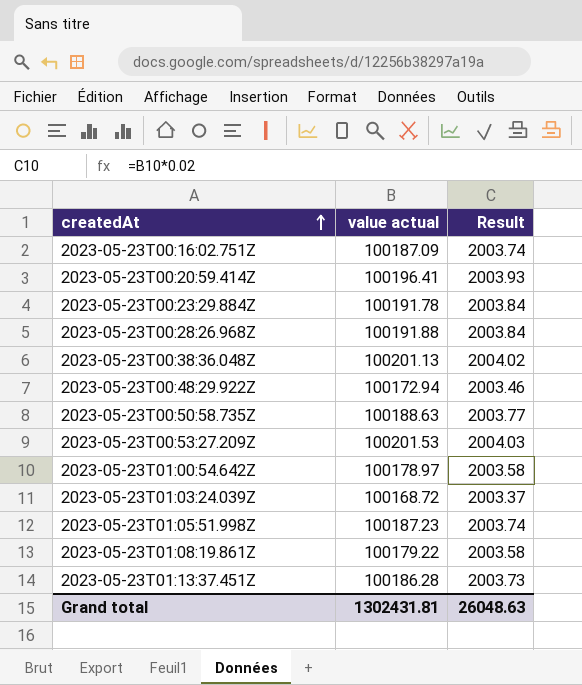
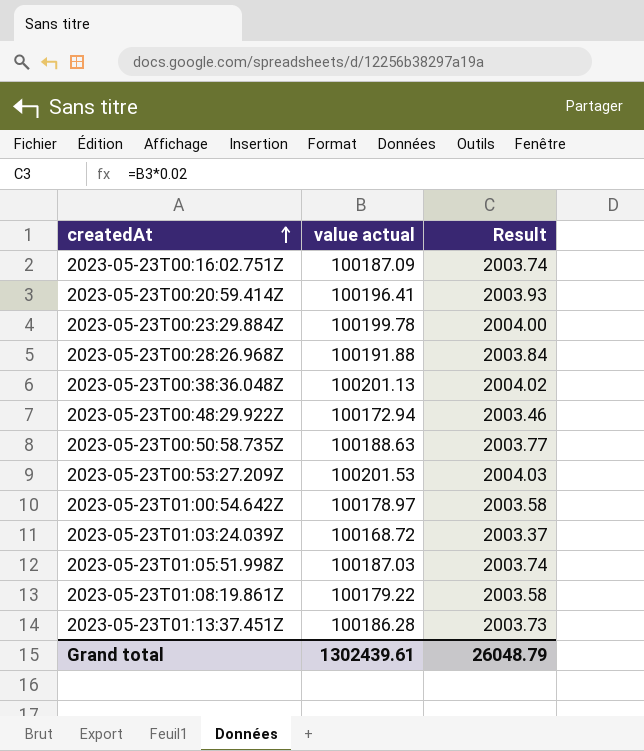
2023-05-23T00:23:29.884Z | value actual: 100191.78 -> 100199.78
2023-05-23T00:23:29.884Z | Result: 2003.84 -> 2004.00
2023-05-23T01:05:51.998Z | value actual: 100187.23 -> 100187.03
Grand total | value actual: 1302431.81 -> 1302439.61
Grand total | Result: 26048.63 -> 26048.79

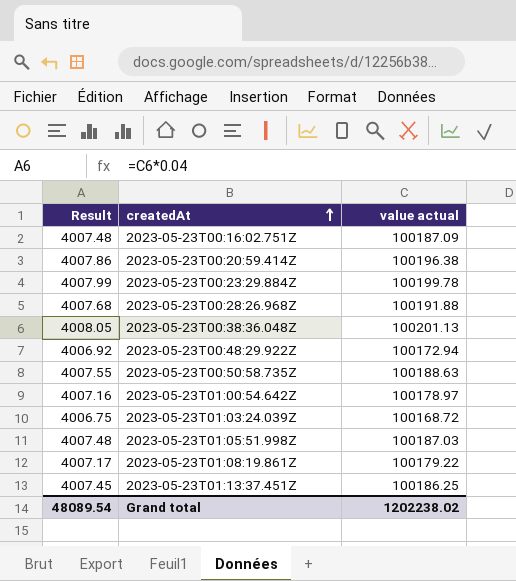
column Result | formula: [value actual] * 0.02 -> [value actual] * 0.04
column Result | position: 3 -> 1
row 2023-05-23T00:53:27.209Z: 100201.53 | 2004.03 -> none
2023-05-23T00:20:59.414Z | value actual: 100196.41 -> 100196.38
2023-05-23T01:13:37.451Z | value actual: 100186.28 -> 100186.25
Grand total | Result: 26048.79 -> 48089.54
Grand total | value actual: 1302439.61 -> 1202238.02

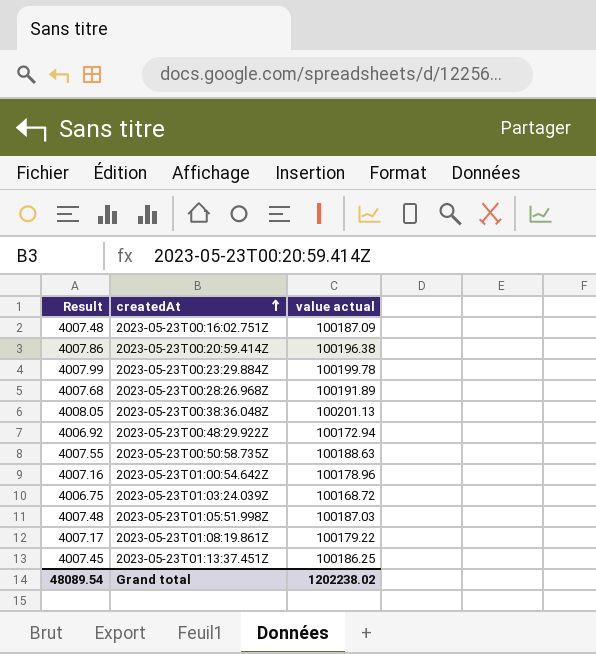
2023-05-23T00:28:26.968Z | value actual: 100191.88 -> 100191.89
2023-05-23T01:00:54.642Z | value actual: 100178.97 -> 100178.96

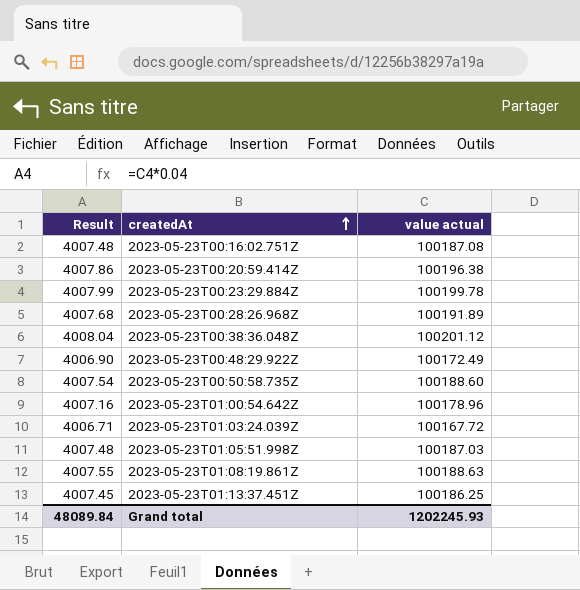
2023-05-23T00:16:02.751Z | value actual: 100187.09 -> 100187.08
2023-05-23T00:38:36.048Z | Result: 4008.05 -> 4008.04
2023-05-23T00:38:36.048Z | value actual: 100201.13 -> 100201.12
2023-05-23T00:48:29.922Z | Result: 4006.92 -> 4006.90
2023-05-23T00:48:29.922Z | value actual: 100172.94 -> 100172.49
2023-05-23T00:50:58.735Z | Result: 4007.55 -> 4007.54
2023-05-23T00:50:58.735Z | value actual: 100188.63 -> 100188.60
2023-05-23T01:03:24.039Z | Result: 4006.75 -> 4006.71
2023-05-23T01:03:24.039Z | value actual: 100168.72 -> 100167.72
2023-05-23T01:08:19.861Z | Result: 4007.17 -> 4007.55
2023-05-23T01:08:19.861Z | value actual: 100179.22 -> 100188.63
Grand total | Result: 48089.54 -> 48089.84
Grand total | value actual: 1202238.02 -> 1202245.93

